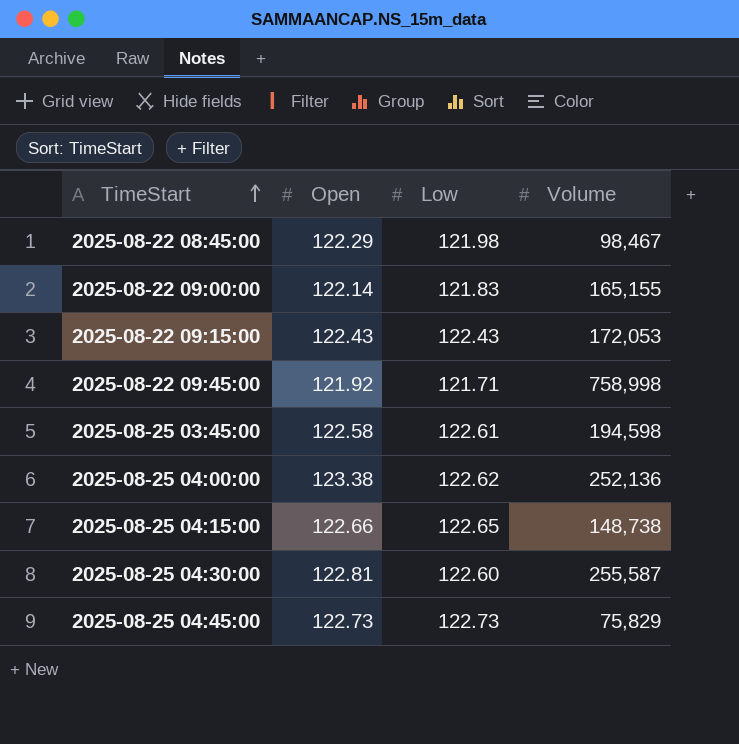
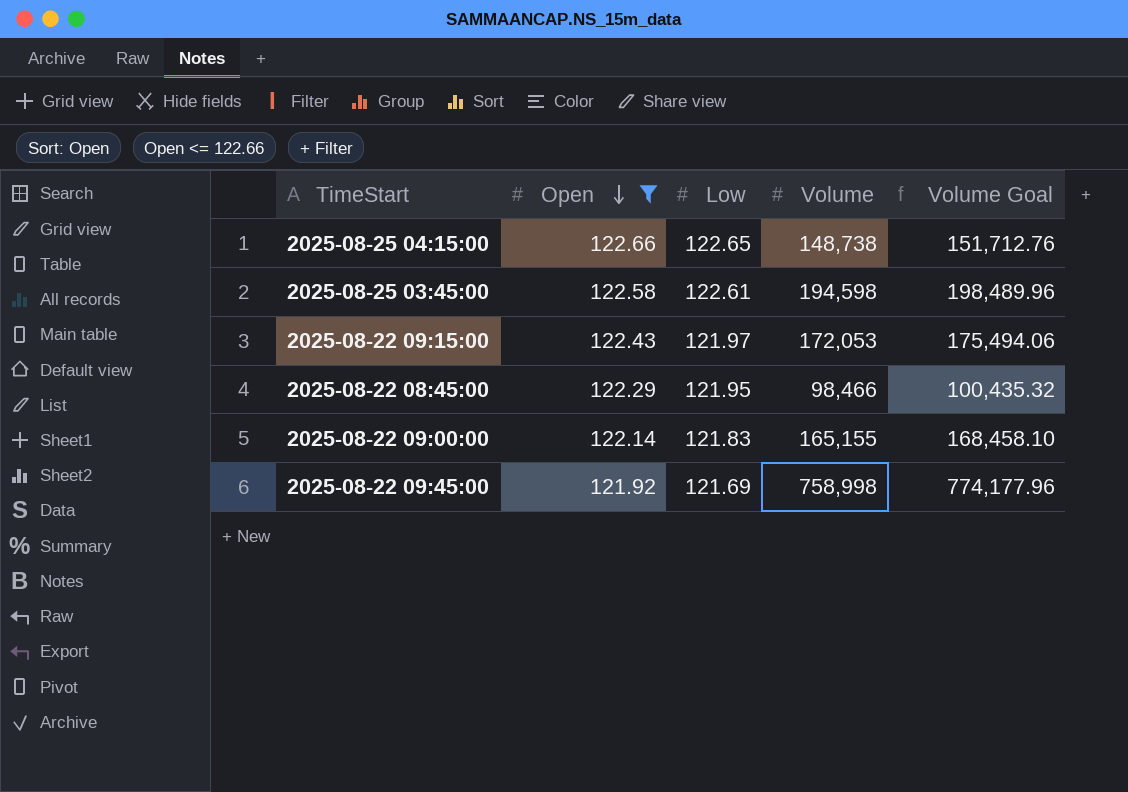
filter: none -> Open <= 122.66
row order: TimeStart ascending -> Open descending
column Volume Goal | formula: none -> [Volume] * 1.02
2025-08-22 09:15:00 | Low: 122.43 -> 121.97
2025-08-22 08:45:00 | Low: 121.98 -> 121.95
2025-08-22 08:45:00 | Volume: 98,467 -> 98,466
2025-08-22 09:45:00 | Low: 121.71 -> 121.69

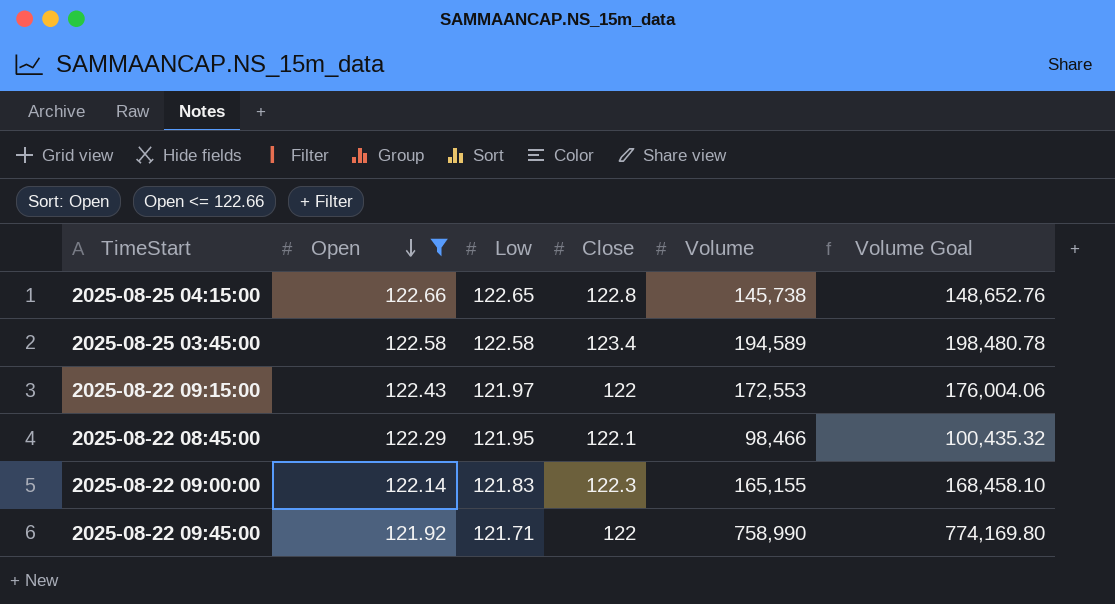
column Close | position: none -> 4
2025-08-25 04:15:00 | Volume: 148,738 -> 145,738
2025-08-25 04:15:00 | Volume Goal: 151,712.76 -> 148,652.76
2025-08-25 03:45:00 | Low: 122.61 -> 122.58
2025-08-25 03:45:00 | Volume: 194,598 -> 194,589
2025-08-25 03:45:00 | Volume Goal: 198,489.96 -> 198,480.78
2025-08-22 09:15:00 | Volume: 172,053 -> 172,553
2025-08-22 09:15:00 | Volume Goal: 175,494.06 -> 176,004.06
2025-08-22 09:45:00 | Low: 121.69 -> 121.71
2025-08-22 09:45:00 | Volume: 758,998 -> 758,990
2025-08-22 09:45:00 | Volume Goal: 774,177.96 -> 774,169.80

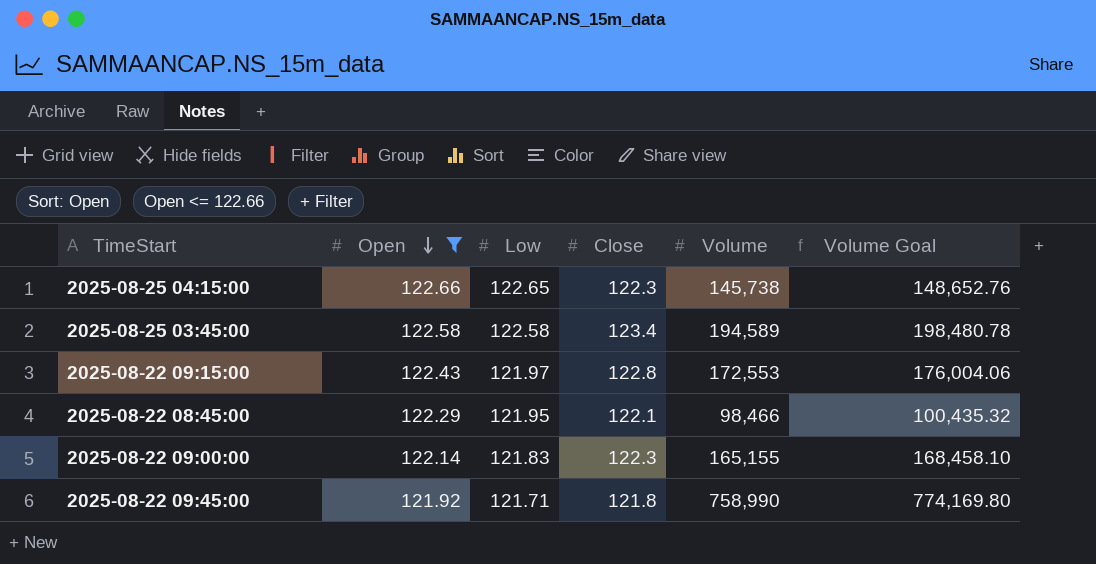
2025-08-25 04:15:00 | Close: 122.8 -> 122.3
2025-08-22 09:15:00 | Close: 122 -> 122.8
2025-08-22 09:45:00 | Close: 122 -> 121.8

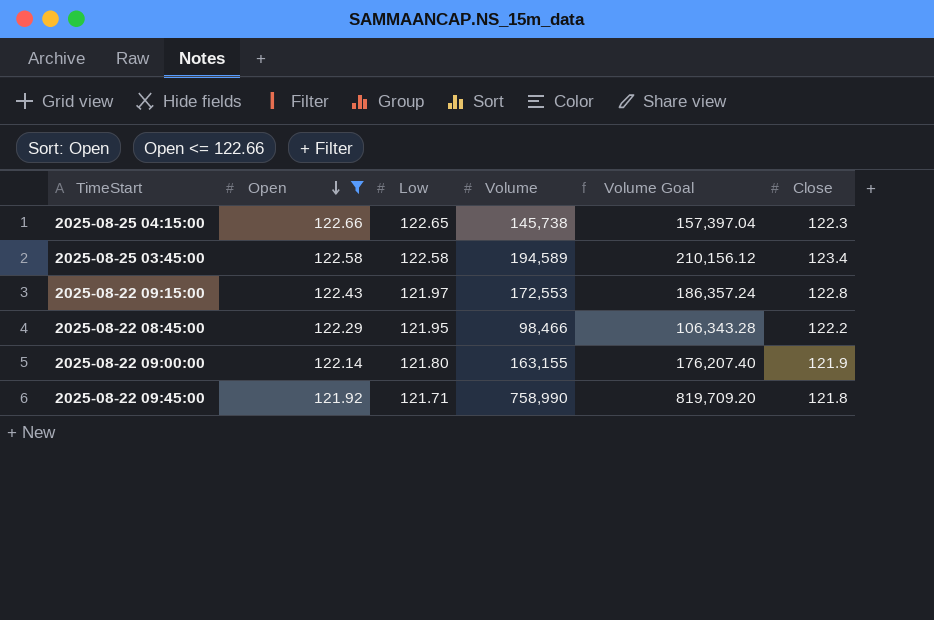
column Volume Goal | formula: [Volume] * 1.02 -> [Volume] * 1.08
column Close | position: 4 -> 6
2025-08-22 08:45:00 | Close: 122.1 -> 122.2
2025-08-22 09:00:00 | Low: 121.83 -> 121.80
2025-08-22 09:00:00 | Volume: 165,155 -> 163,155
2025-08-22 09:00:00 | Close: 122.3 -> 121.9

